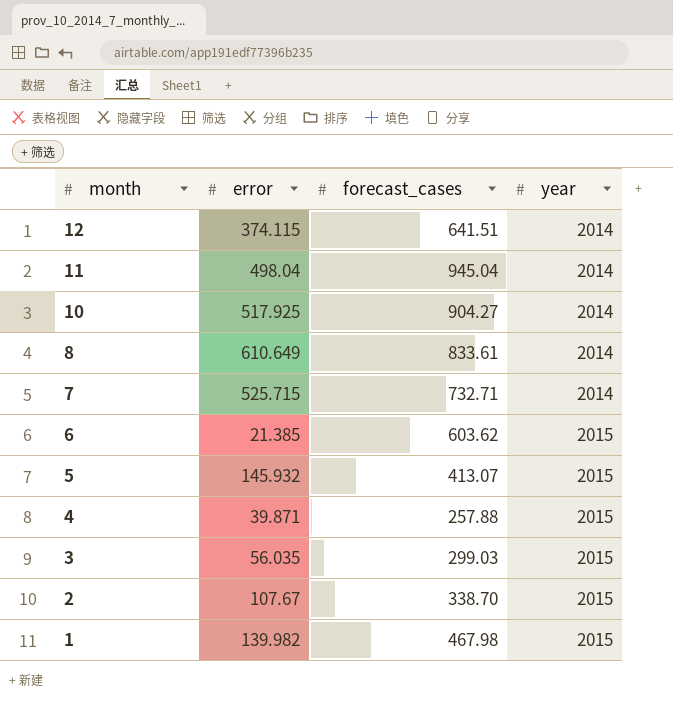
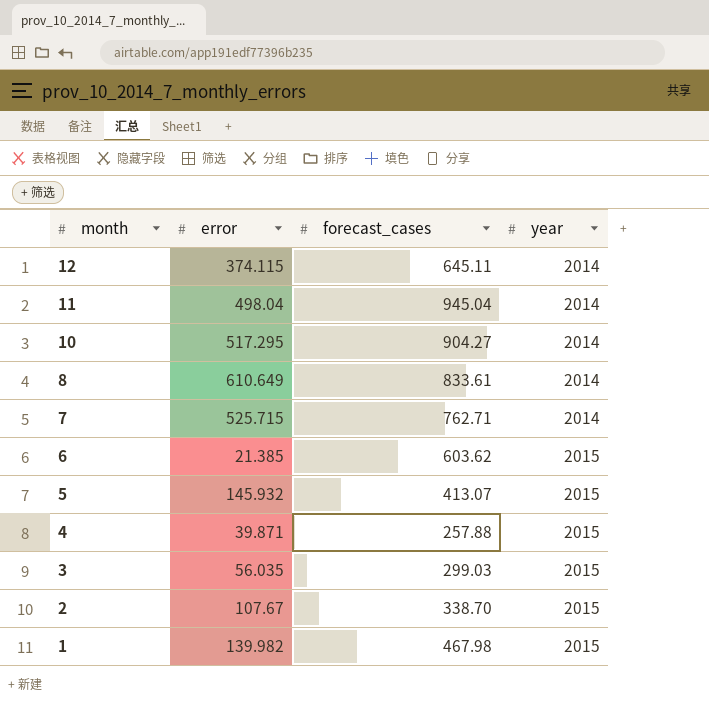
12 | forecast_cases: 641.51 -> 645.11
10 | error: 517.925 -> 517.295
7 | forecast_cases: 732.71 -> 762.71

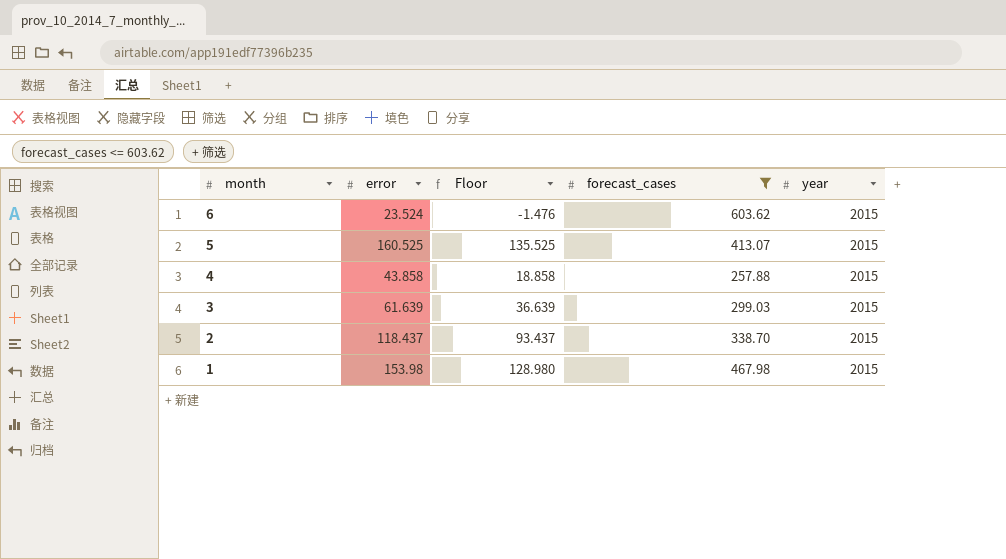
filter: none -> forecast_cases <= 603.62
column Floor | formula: none -> [error] - 25
6 | error: 21.385 -> 23.524
5 | error: 145.932 -> 160.525
4 | error: 39.871 -> 43.858
3 | error: 56.035 -> 61.639
2 | error: 107.67 -> 118.437
1 | error: 139.982 -> 153.98

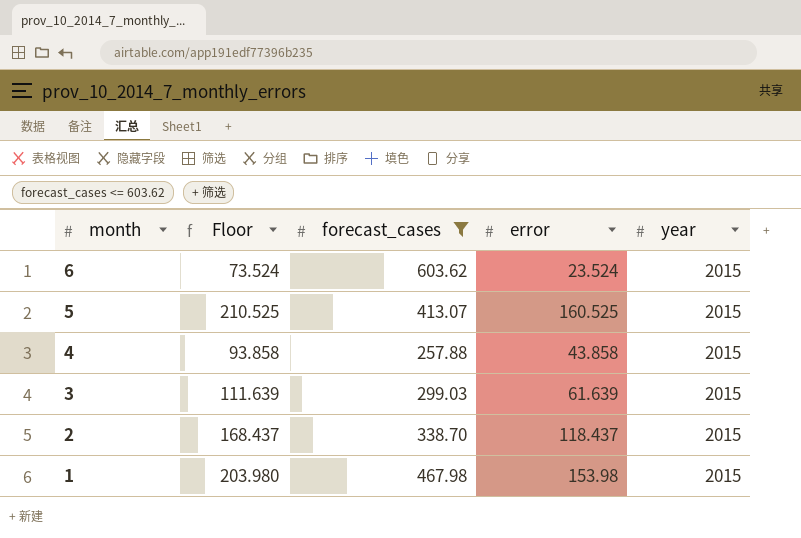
column Floor | formula: [error] - 25 -> [error] + 50
column error | position: 2 -> 4

